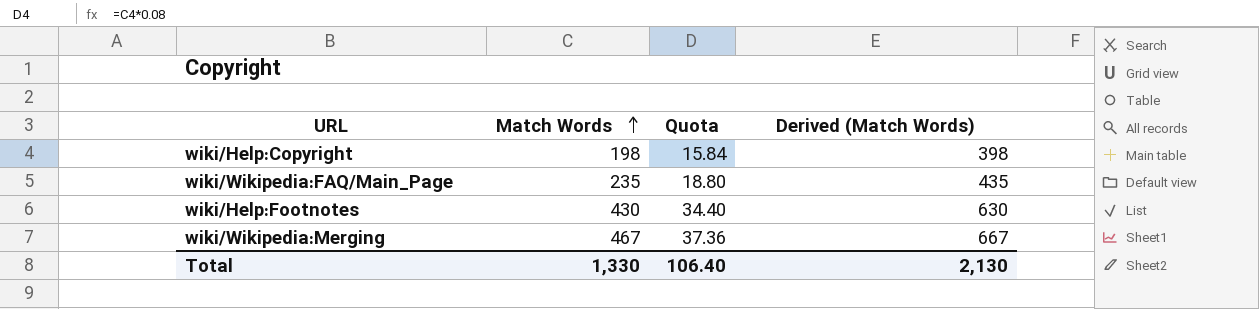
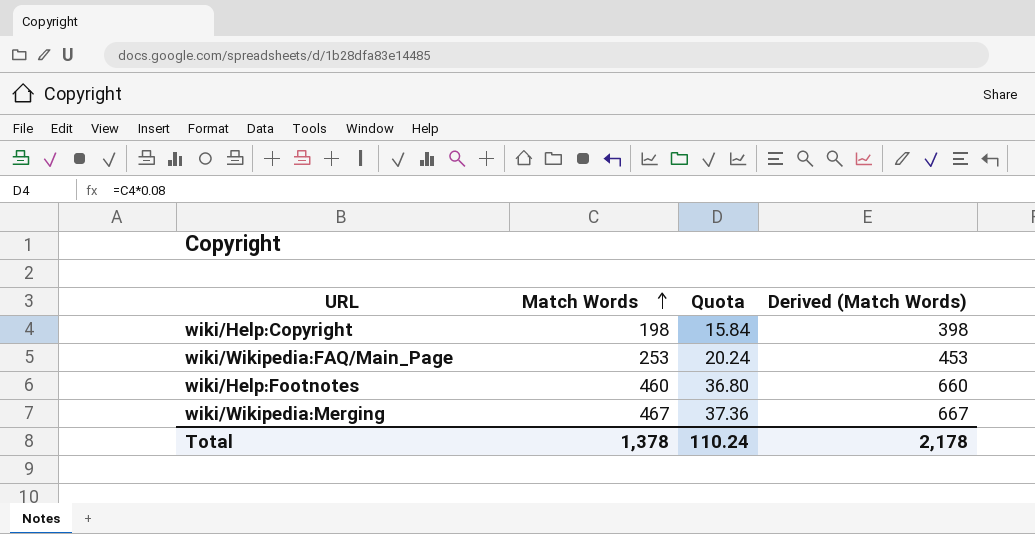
wiki/Wikipedia:FAQ/Main_Page | Match Words: 235 -> 253
wiki/Wikipedia:FAQ/Main_Page | Quota: 18.80 -> 20.24
wiki/Wikipedia:FAQ/Main_Page | Derived (Match Words): 435 -> 453
wiki/Help:Footnotes | Match Words: 430 -> 460
wiki/Help:Footnotes | Quota: 34.40 -> 36.80
wiki/Help:Footnotes | Derived (Match Words): 630 -> 660
Total | Match Words: 1,330 -> 1,378
Total | Quota: 106.40 -> 110.24
Total | Derived (Match Words): 2,130 -> 2,178

